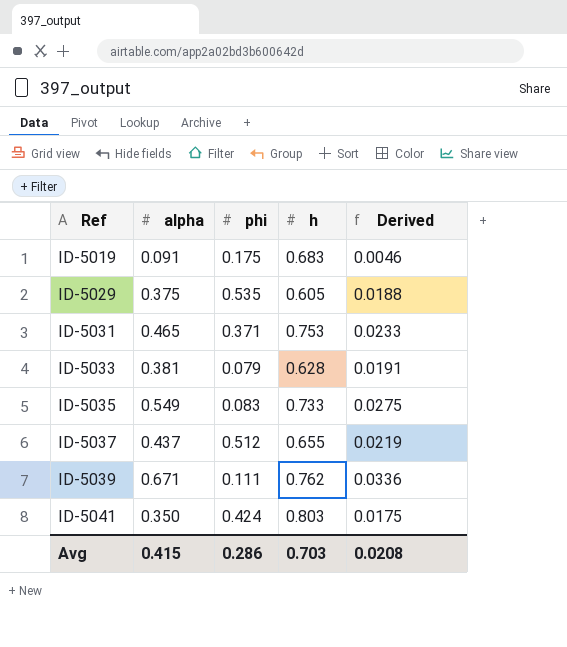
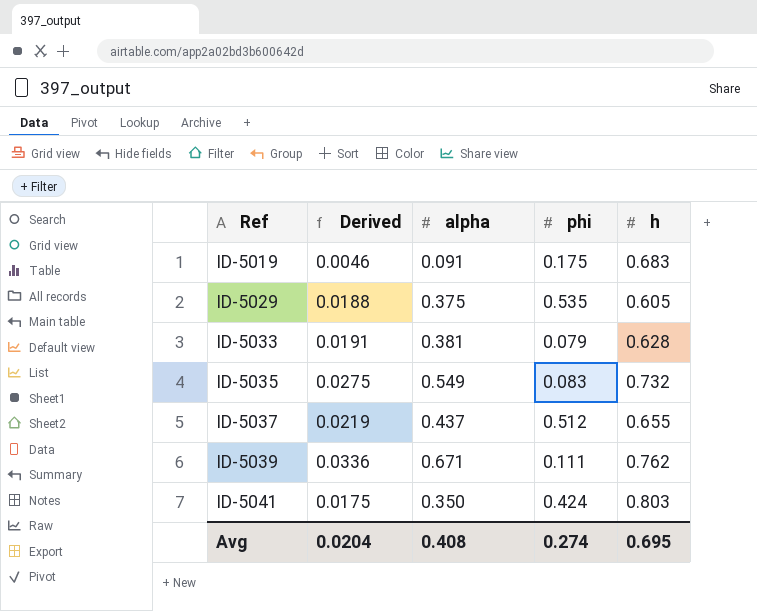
column Derived | position: 5 -> 2
row ID-5031: 0.465 | 0.371 | 0.753 | 0.0233 -> none
ID-5035 | h: 0.733 -> 0.732
Avg | Derived: 0.0208 -> 0.0204
Avg | alpha: 0.415 -> 0.408
Avg | phi: 0.286 -> 0.274
Avg | h: 0.703 -> 0.695

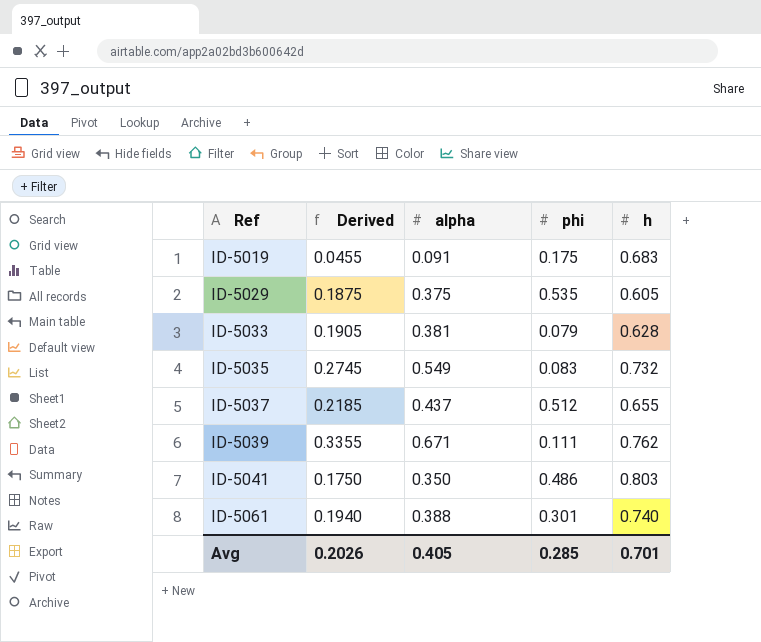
column Derived | formula: [alpha] * 0.05 -> [alpha] * 0.5
ID-5041 | phi: 0.424 -> 0.486
row ID-5061: none -> 0.1940 | 0.388 | 0.301 | 0.740
Avg | Derived: 0.0204 -> 0.2026
Avg | alpha: 0.408 -> 0.405
Avg | phi: 0.274 -> 0.285
Avg | h: 0.695 -> 0.701

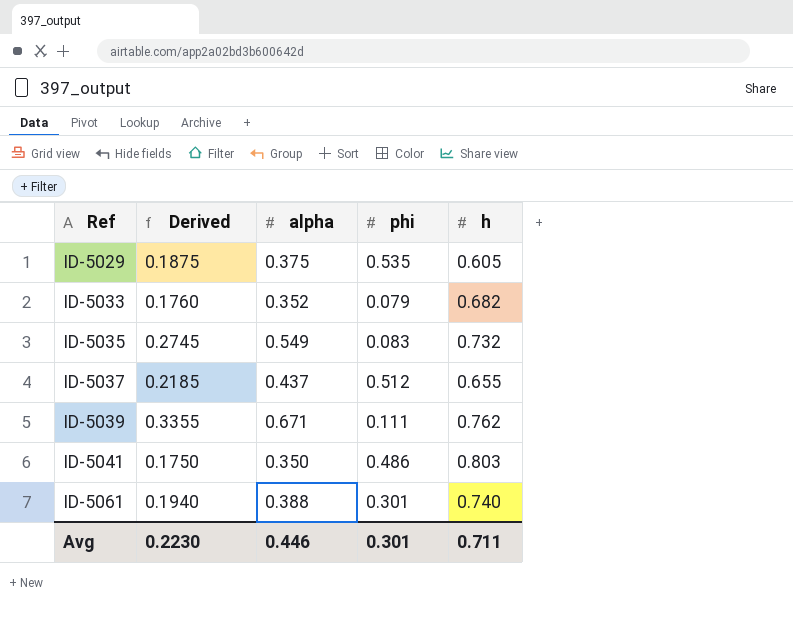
row ID-5019: 0.0455 | 0.091 | 0.175 | 0.683 -> none
ID-5033 | Derived: 0.1905 -> 0.1760
ID-5033 | alpha: 0.381 -> 0.352
ID-5033 | h: 0.628 -> 0.682
Avg | Derived: 0.2026 -> 0.2230
Avg | alpha: 0.405 -> 0.446
Avg | phi: 0.285 -> 0.301
Avg | h: 0.701 -> 0.711

